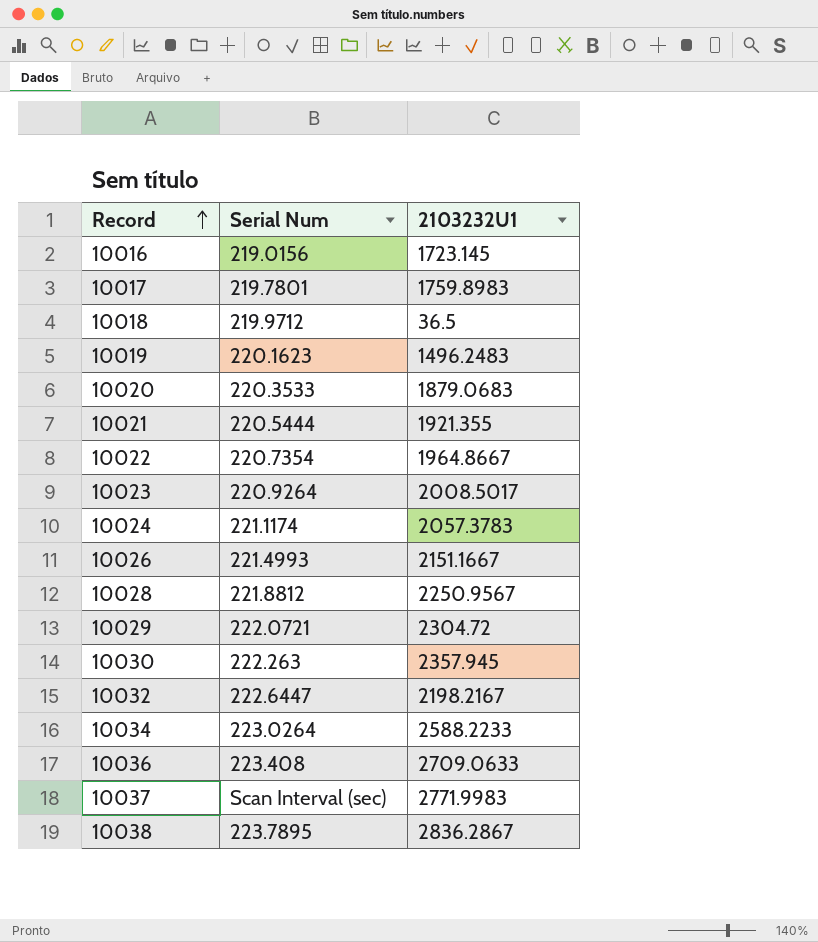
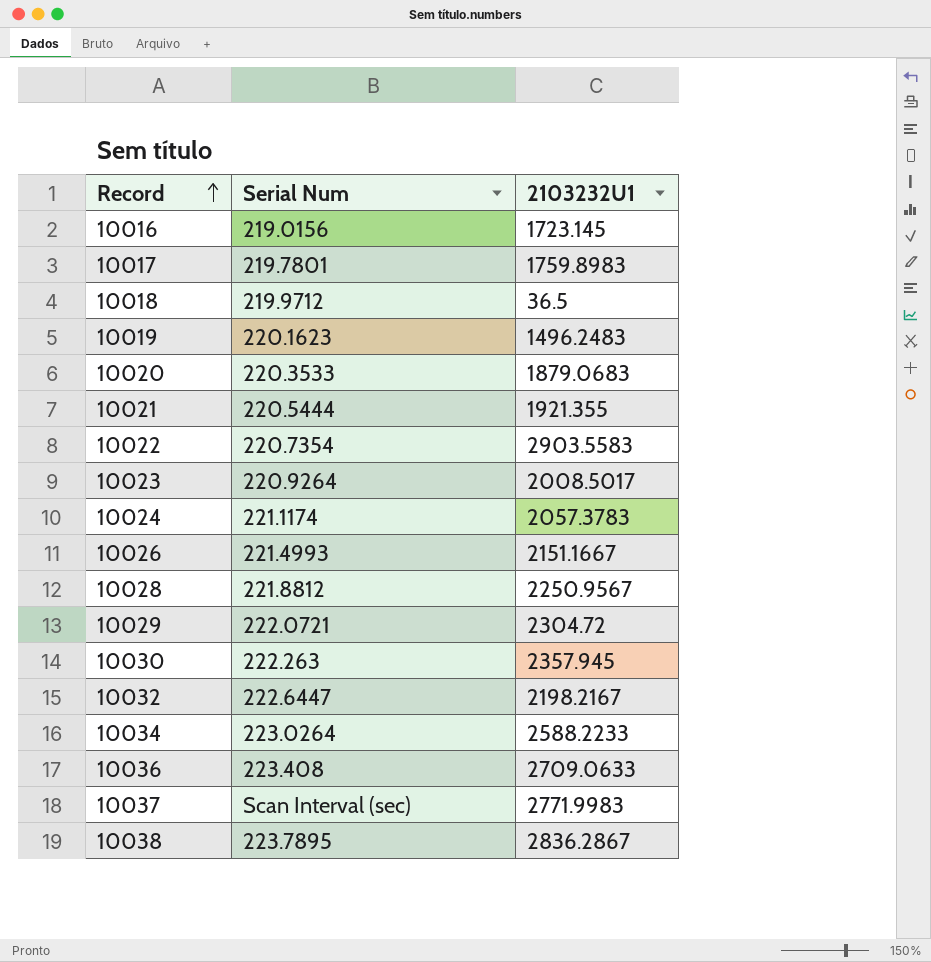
10022 | 2103232U1: 1964.8667 -> 2903.5583

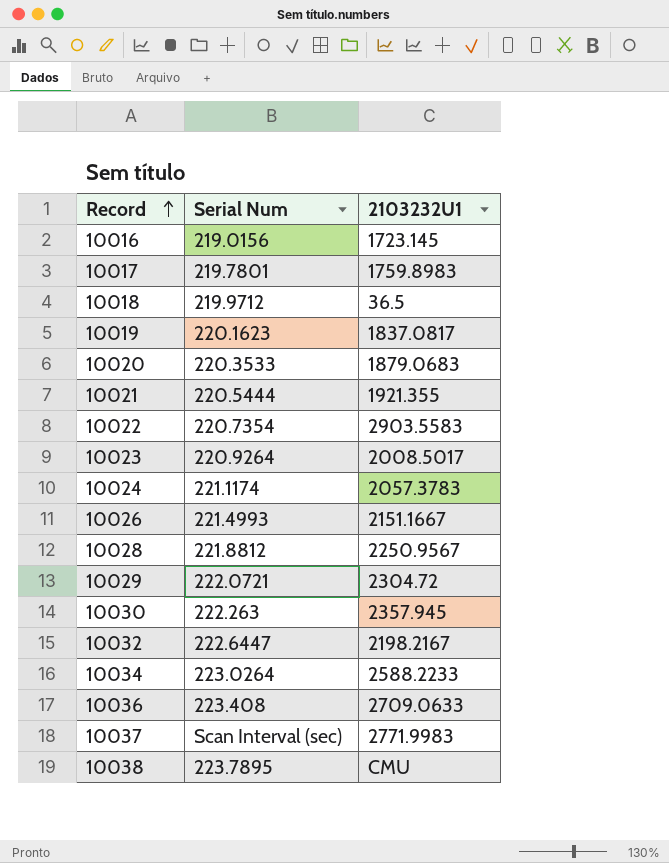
10019 | 2103232U1: 1496.2483 -> 1837.0817
10038 | 2103232U1: 2836.2867 -> CMU

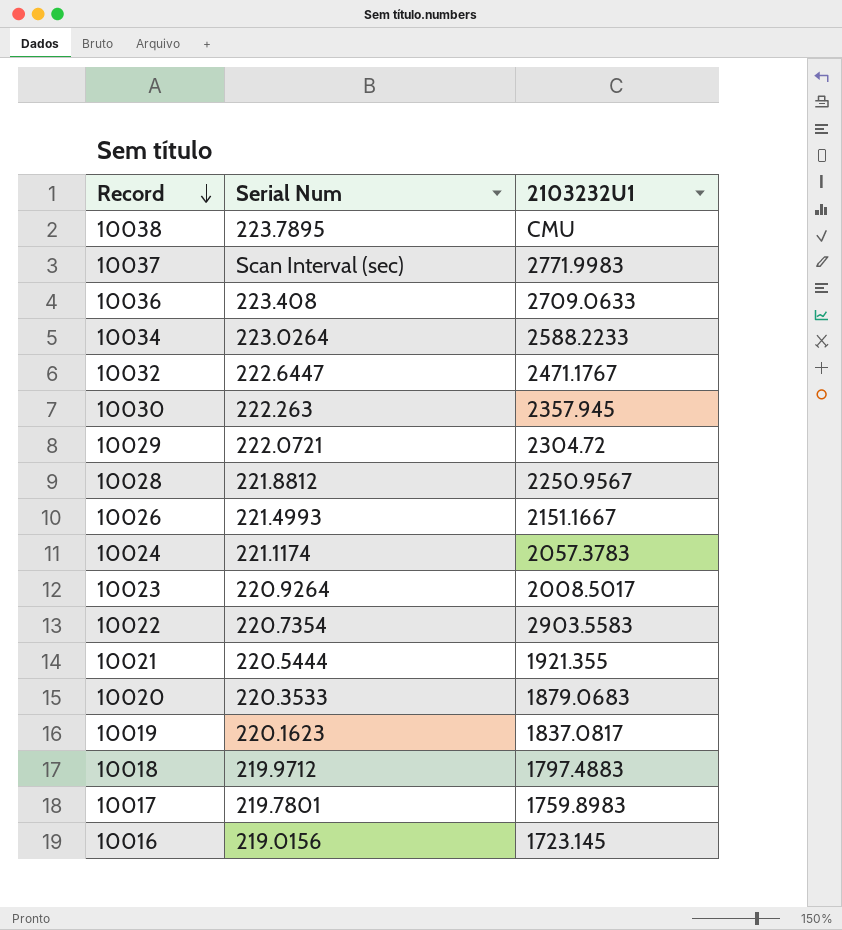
row order: Record ascending -> Record descending
10032 | 2103232U1: 2198.2167 -> 2471.1767
10018 | 2103232U1: 36.5 -> 1797.4883

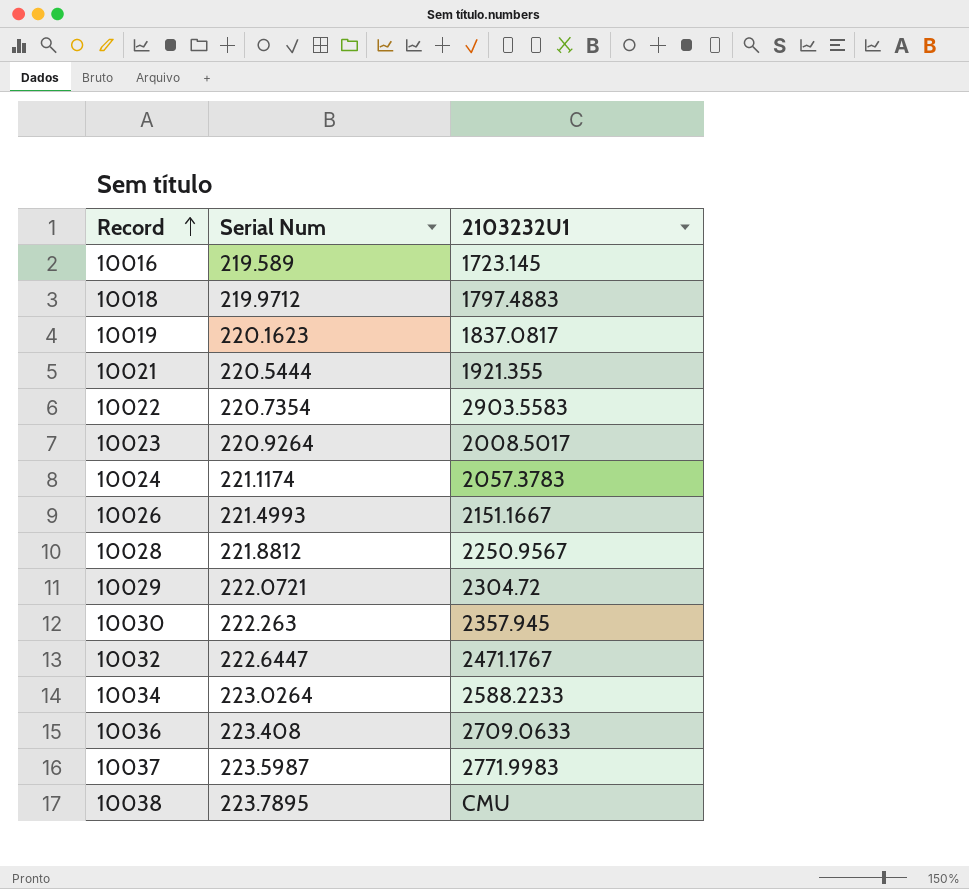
row order: Record descending -> Record ascending
row 10020: 220.3533 | 1879.0683 -> none
row 10017: 219.7801 | 1759.8983 -> none
10016 | Serial Num: 219.0156 -> 219.589
10037 | Serial Num: Scan Interval (sec) -> 223.5987

